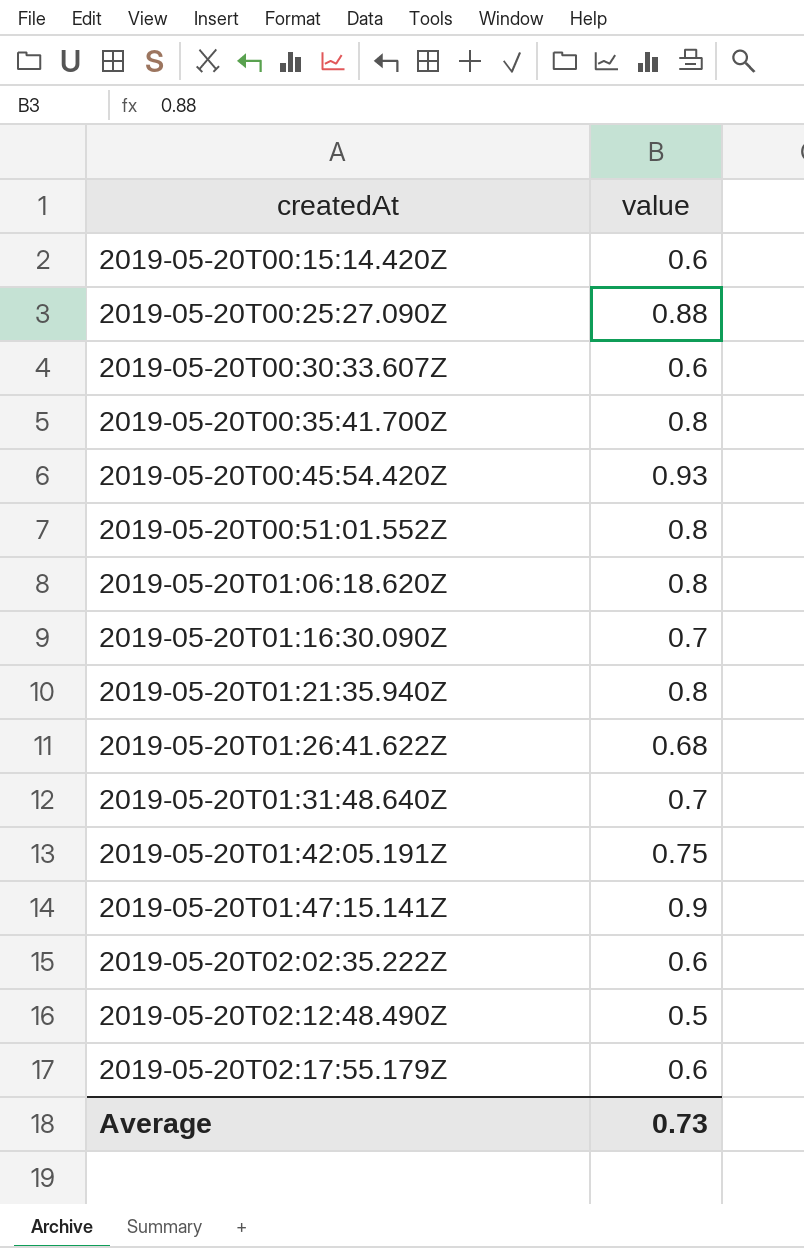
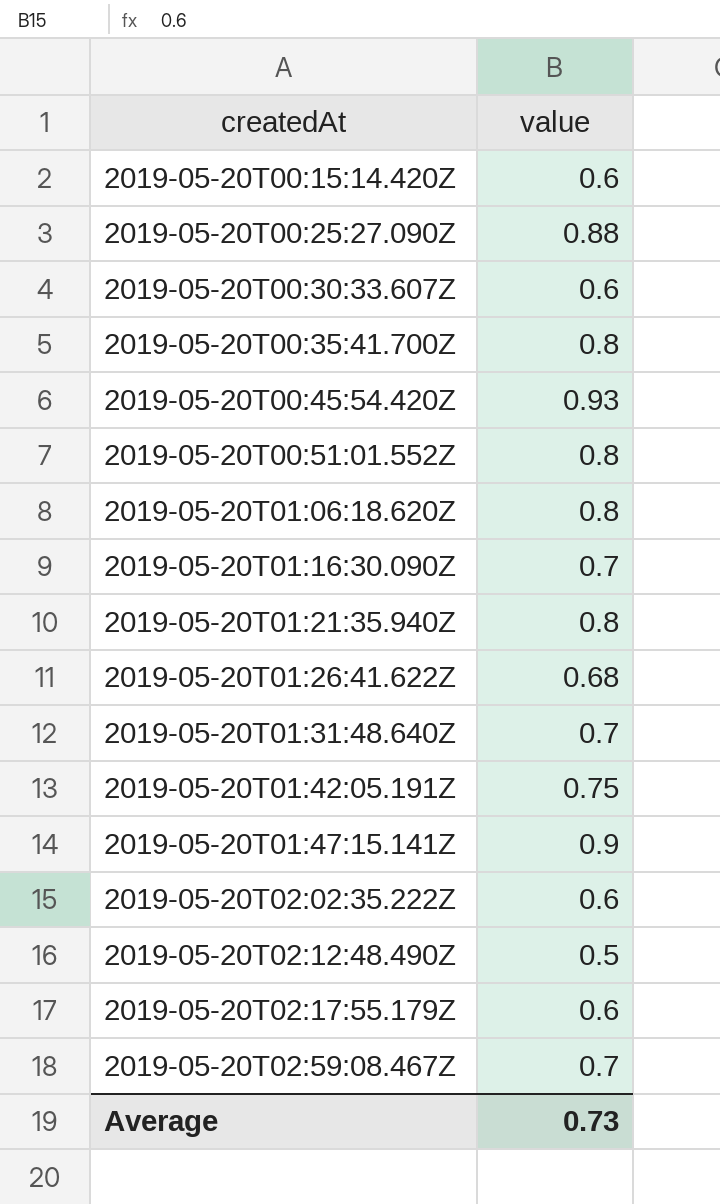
row 2019-05-20T02:59:08.467Z: none -> 0.7

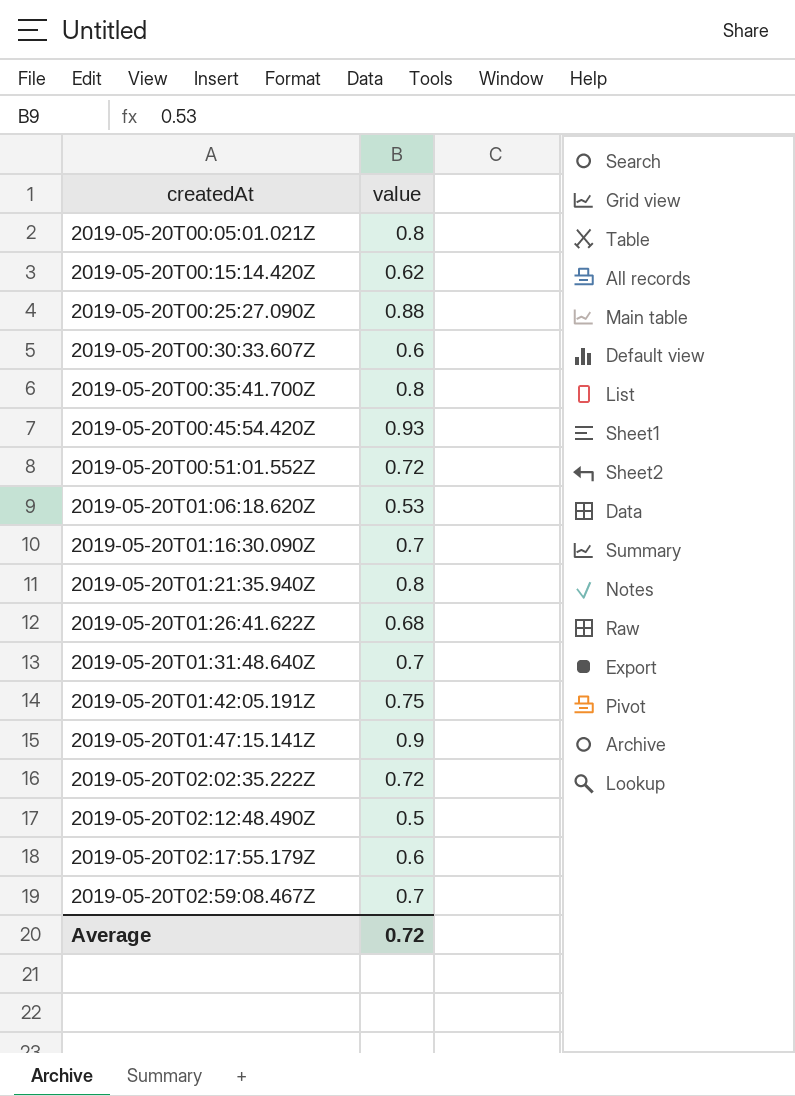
row 2019-05-20T00:05:01.021Z: none -> 0.8
2019-05-20T00:15:14.420Z | value: 0.6 -> 0.62
2019-05-20T00:51:01.552Z | value: 0.8 -> 0.72
2019-05-20T01:06:18.620Z | value: 0.8 -> 0.53
2019-05-20T02:02:35.222Z | value: 0.6 -> 0.72
Average | value: 0.73 -> 0.72

